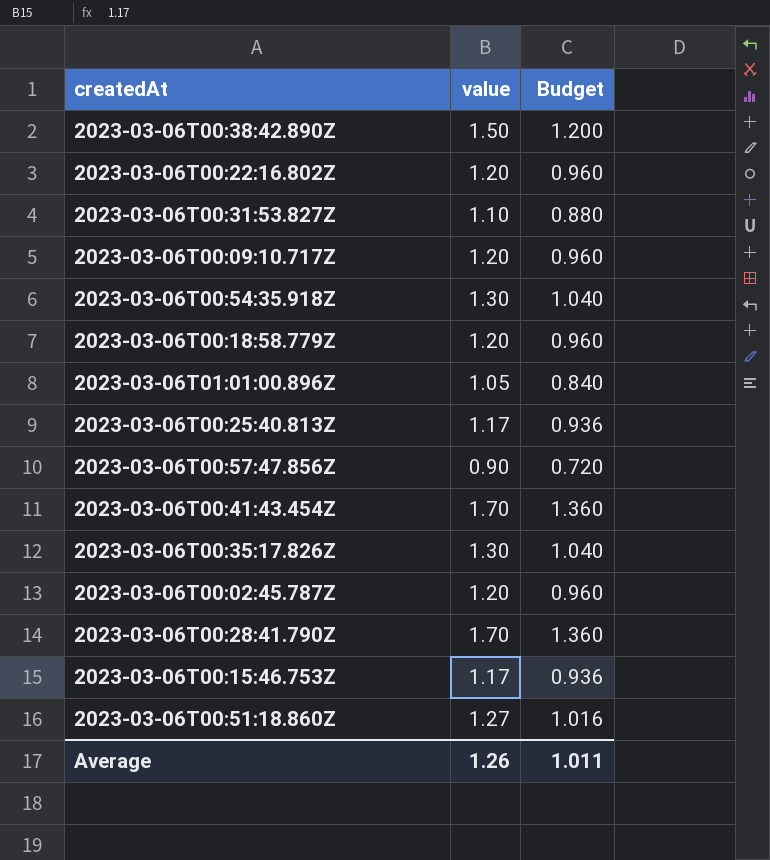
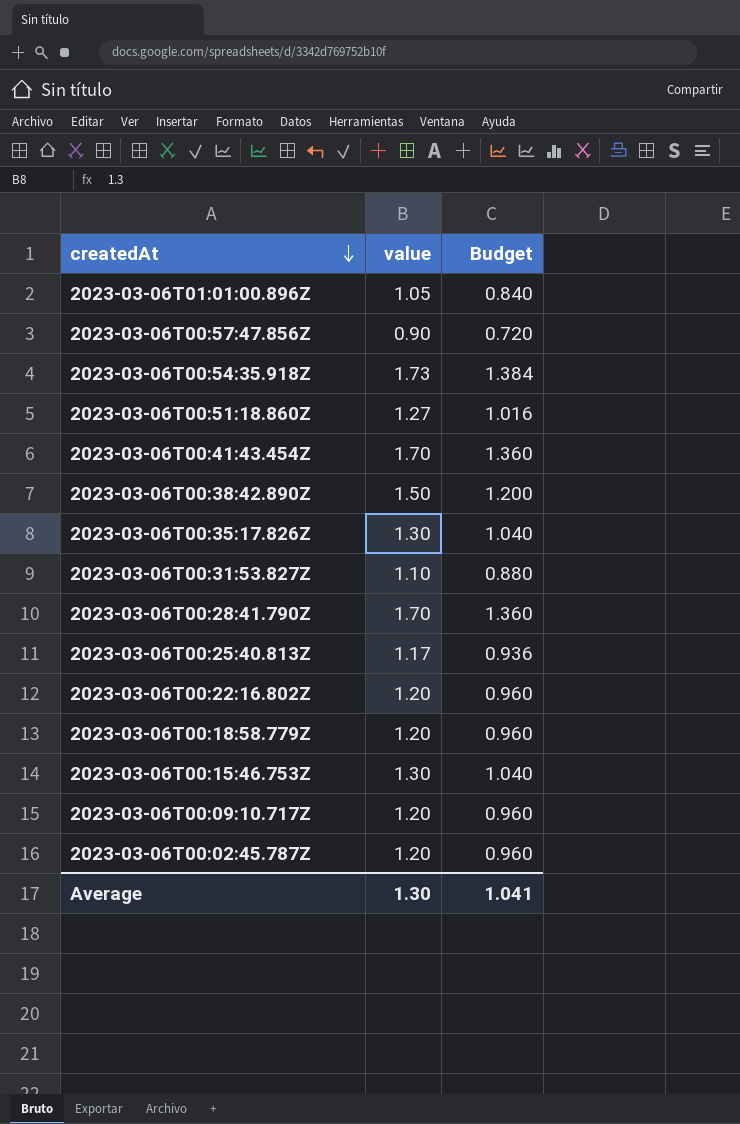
row order: none -> createdAt descending
2023-03-06T00:54:35.918Z | value: 1.30 -> 1.73
2023-03-06T00:54:35.918Z | Budget: 1.040 -> 1.384
2023-03-06T00:15:46.753Z | value: 1.17 -> 1.30
2023-03-06T00:15:46.753Z | Budget: 0.936 -> 1.040
Average | value: 1.26 -> 1.30
Average | Budget: 1.011 -> 1.041

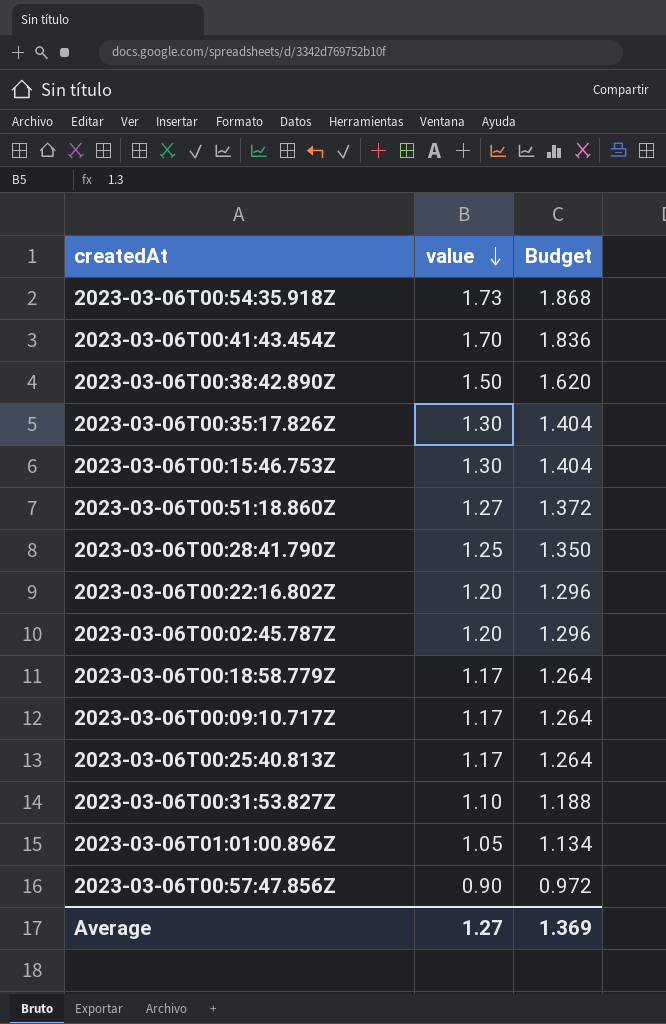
row order: createdAt descending -> value descending
column Budget | formula: [value] * 0.8 -> [value] * 1.08
2023-03-06T00:28:41.790Z | value: 1.70 -> 1.25
2023-03-06T00:18:58.779Z | value: 1.20 -> 1.17
2023-03-06T00:09:10.717Z | value: 1.20 -> 1.17
Average | value: 1.30 -> 1.27
Average | Budget: 1.041 -> 1.369

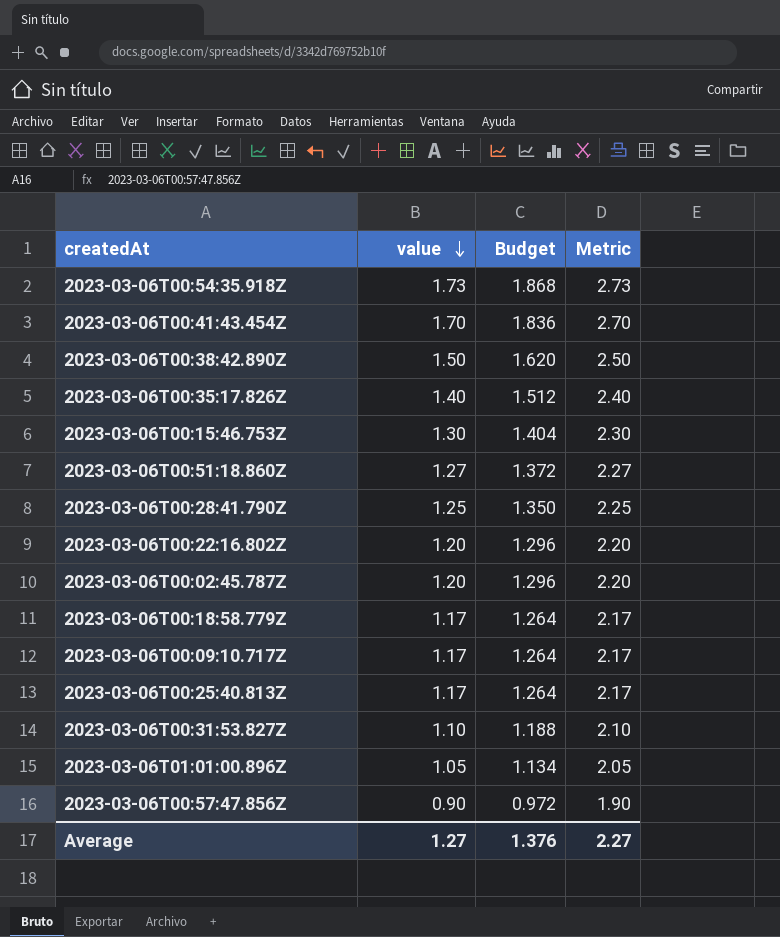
column Metric | formula: none -> [value] + 1
2023-03-06T00:35:17.826Z | value: 1.30 -> 1.40
2023-03-06T00:35:17.826Z | Budget: 1.404 -> 1.512
Average | Budget: 1.369 -> 1.376

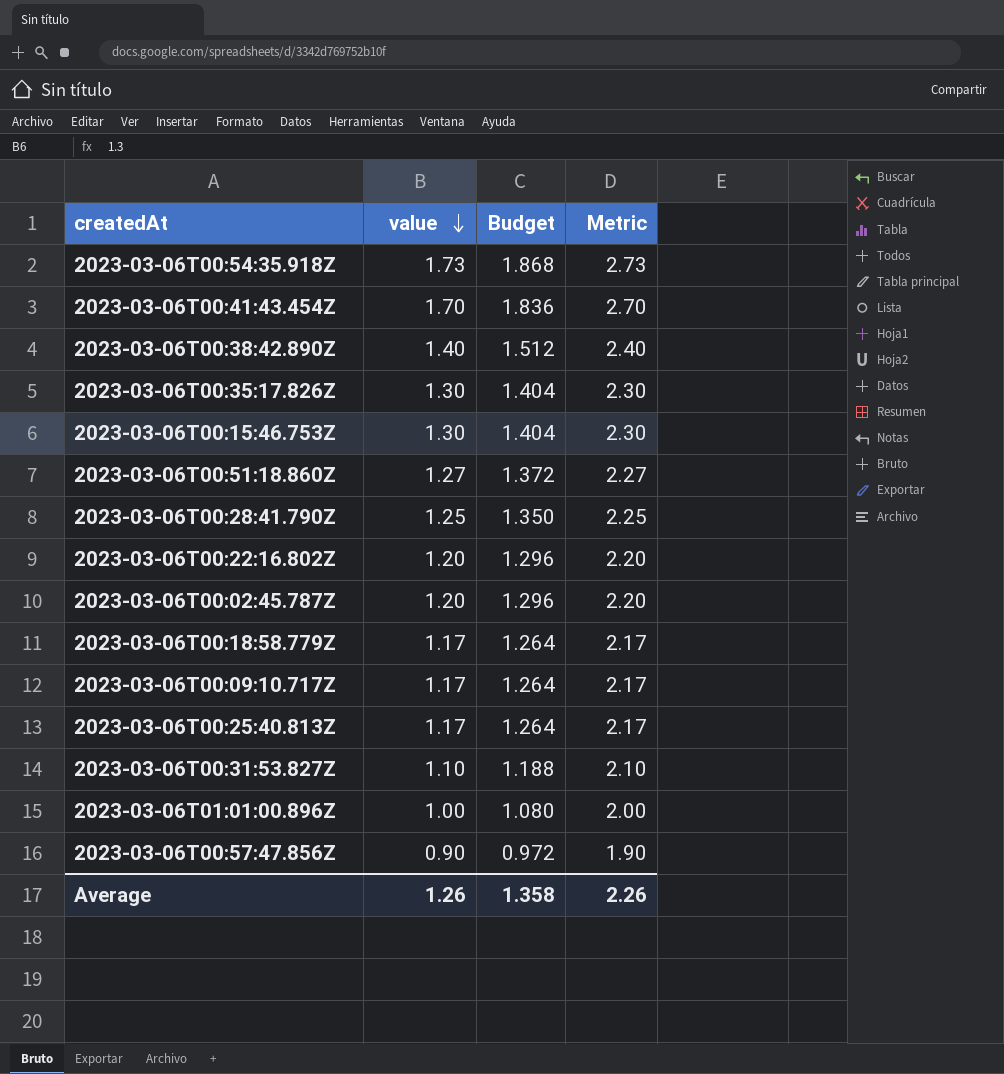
2023-03-06T00:38:42.890Z | value: 1.50 -> 1.40
2023-03-06T00:38:42.890Z | Budget: 1.620 -> 1.512
2023-03-06T00:38:42.890Z | Metric: 2.50 -> 2.40
2023-03-06T00:35:17.826Z | value: 1.40 -> 1.30
2023-03-06T00:35:17.826Z | Budget: 1.512 -> 1.404
2023-03-06T00:35:17.826Z | Metric: 2.40 -> 2.30
2023-03-06T01:01:00.896Z | value: 1.05 -> 1.00
2023-03-06T01:01:00.896Z | Budget: 1.134 -> 1.080
2023-03-06T01:01:00.896Z | Metric: 2.05 -> 2.00
Average | value: 1.27 -> 1.26
Average | Budget: 1.376 -> 1.358
Average | Metric: 2.27 -> 2.26

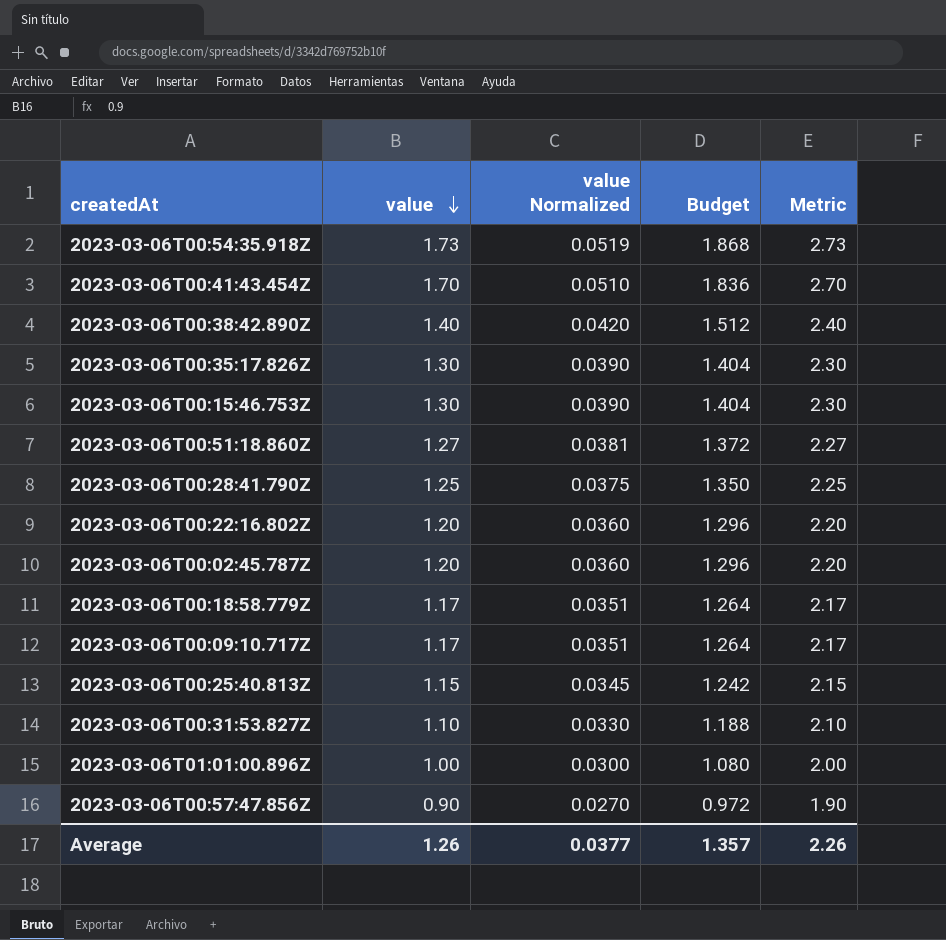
column value Normalized | formula: none -> [value] * 0.03
2023-03-06T00:25:40.813Z | value: 1.17 -> 1.15
2023-03-06T00:25:40.813Z | Budget: 1.264 -> 1.242
2023-03-06T00:25:40.813Z | Metric: 2.17 -> 2.15
Average | Budget: 1.358 -> 1.357

